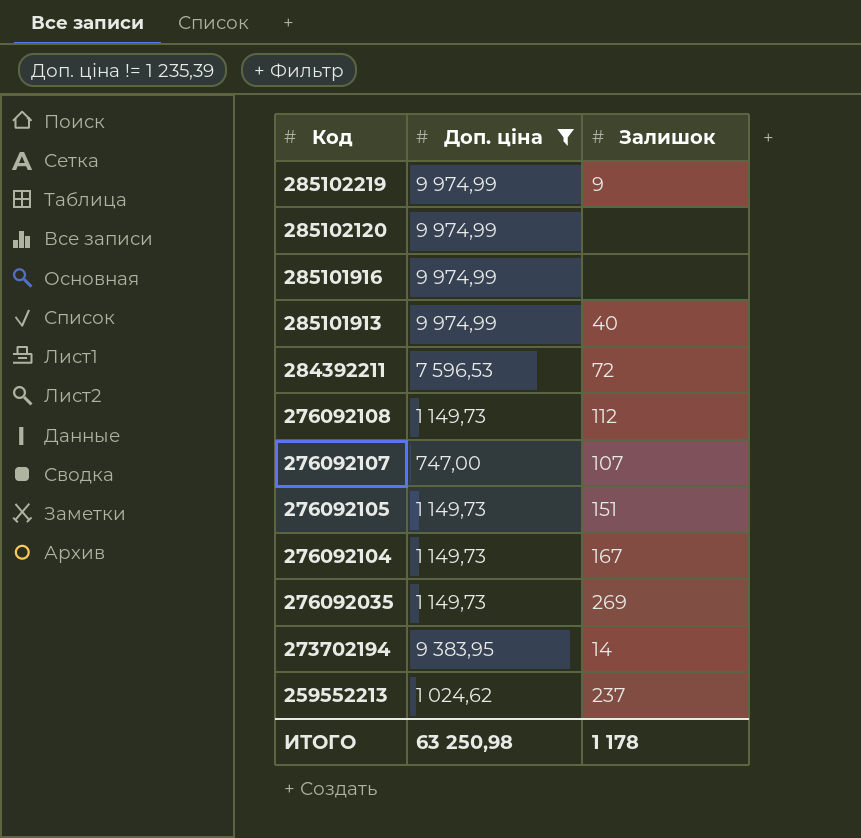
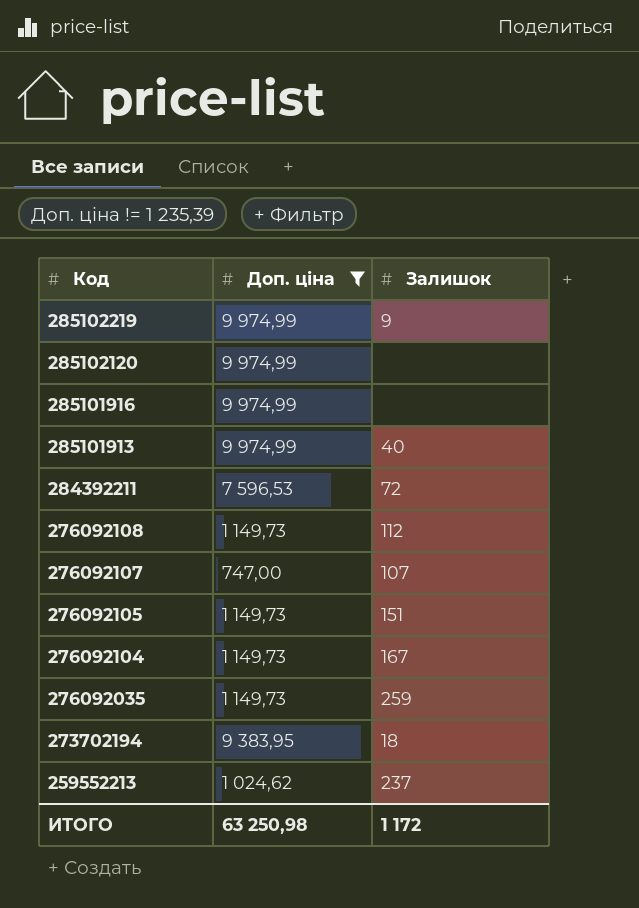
276092035 | Залишок: 269 -> 259
273702194 | Залишок: 14 -> 18
ИТОГО | Залишок: 1 178 -> 1 172

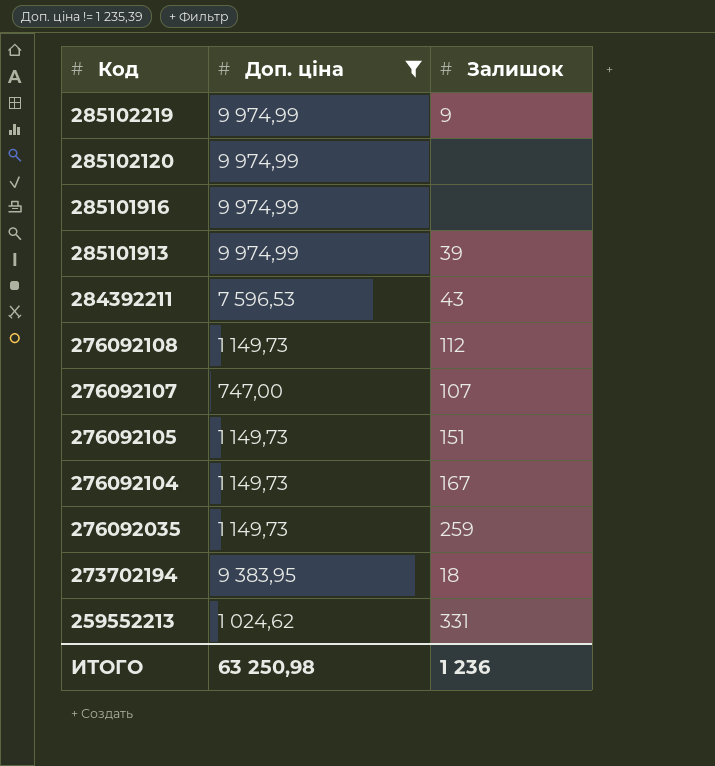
285101913 | Залишок: 40 -> 39
284392211 | Залишок: 72 -> 43
259552213 | Залишок: 237 -> 331
ИТОГО | Залишок: 1 172 -> 1 236

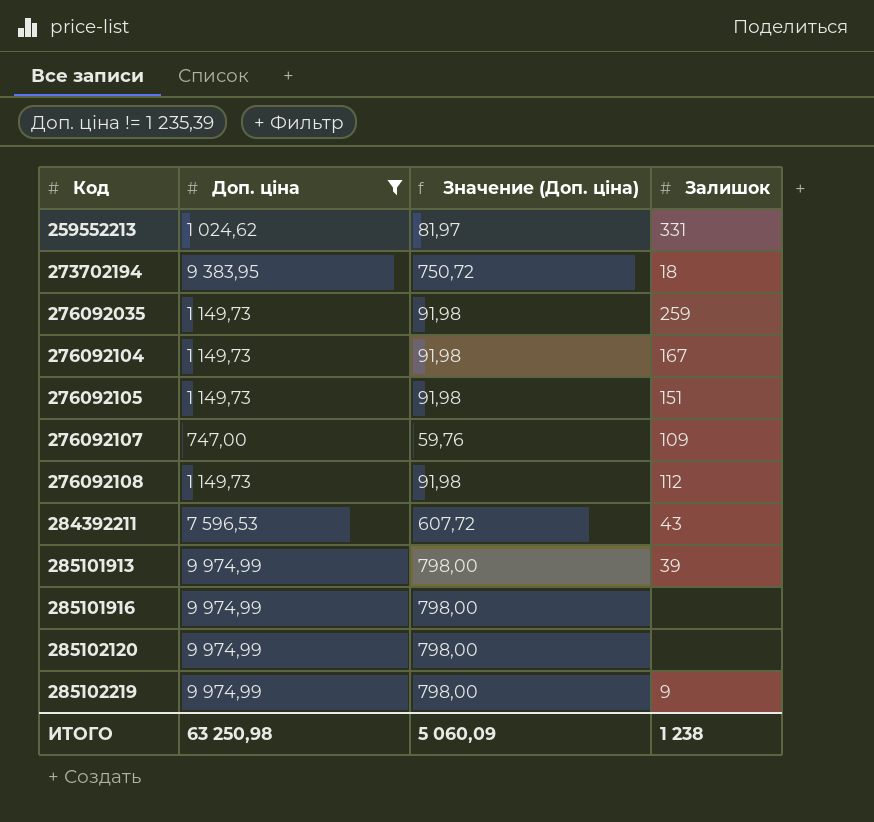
row order: Код descending -> Код ascending
column Значение (Доп. ціна) | formula: none -> [Доп. ціна] * 0,08
276092107 | Залишок: 107 -> 109
ИТОГО | Залишок: 1 236 -> 1 238

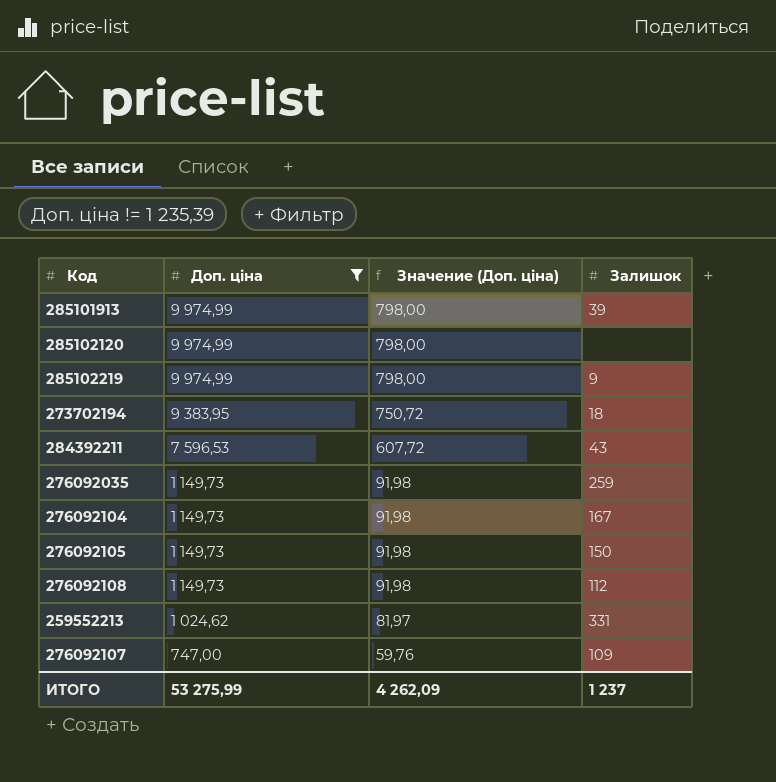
row order: Код ascending -> Доп. ціна descending
row 285101916: 9 974,99 | 798,00 | none -> none
276092105 | Залишок: 151 -> 150
ИТОГО | Доп. ціна: 63 250,98 -> 53 275,99
ИТОГО | Значение (Доп. ціна): 5 060,09 -> 4 262,09
ИТОГО | Залишок: 1 238 -> 1 237

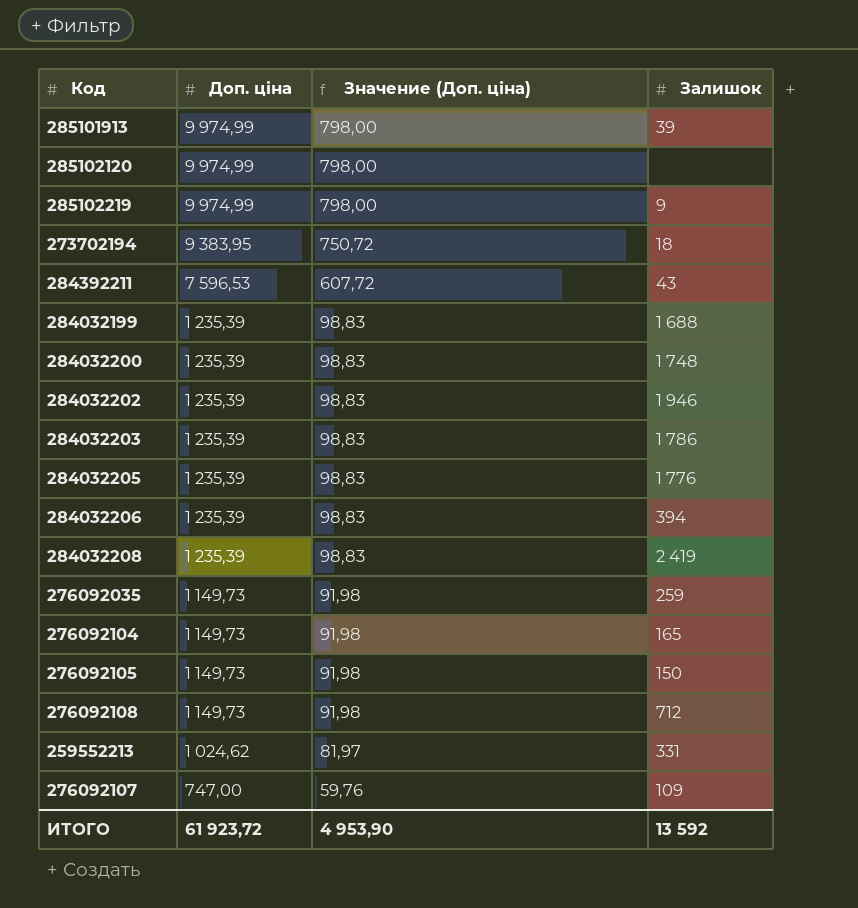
filter: Доп. ціна != 1 235,39 -> none
276092104 | Залишок: 167 -> 165
276092108 | Залишок: 112 -> 712
ИТОГО | Доп. ціна: 53 275,99 -> 61 923,72
ИТОГО | Значение (Доп. ціна): 4 262,09 -> 4 953,90
ИТОГО | Залишок: 1 237 -> 13 592

